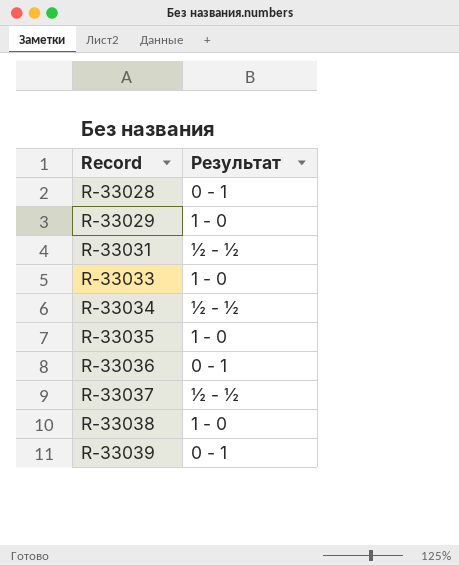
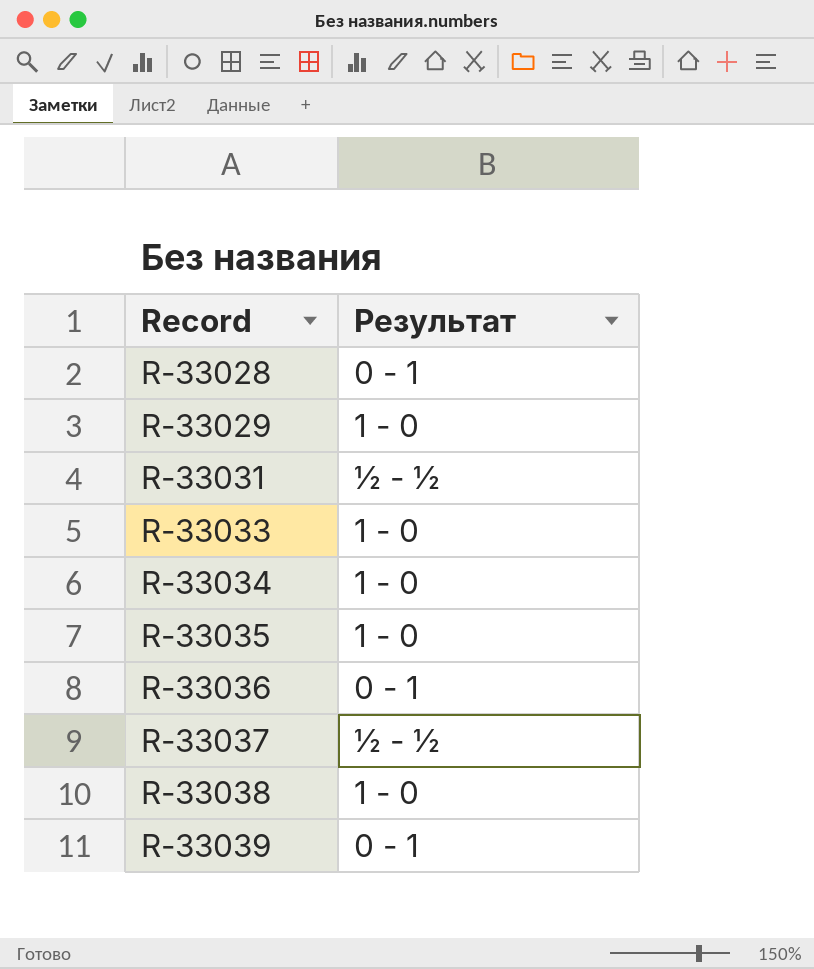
R-33034 | Результат: ½ - ½ -> 1 - 0

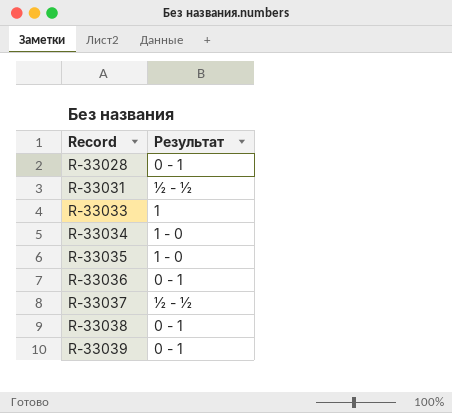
row R-33029: 1 - 0 -> none
R-33033 | Результат: 1 - 0 -> 1
R-33038 | Результат: 1 - 0 -> 0 - 1

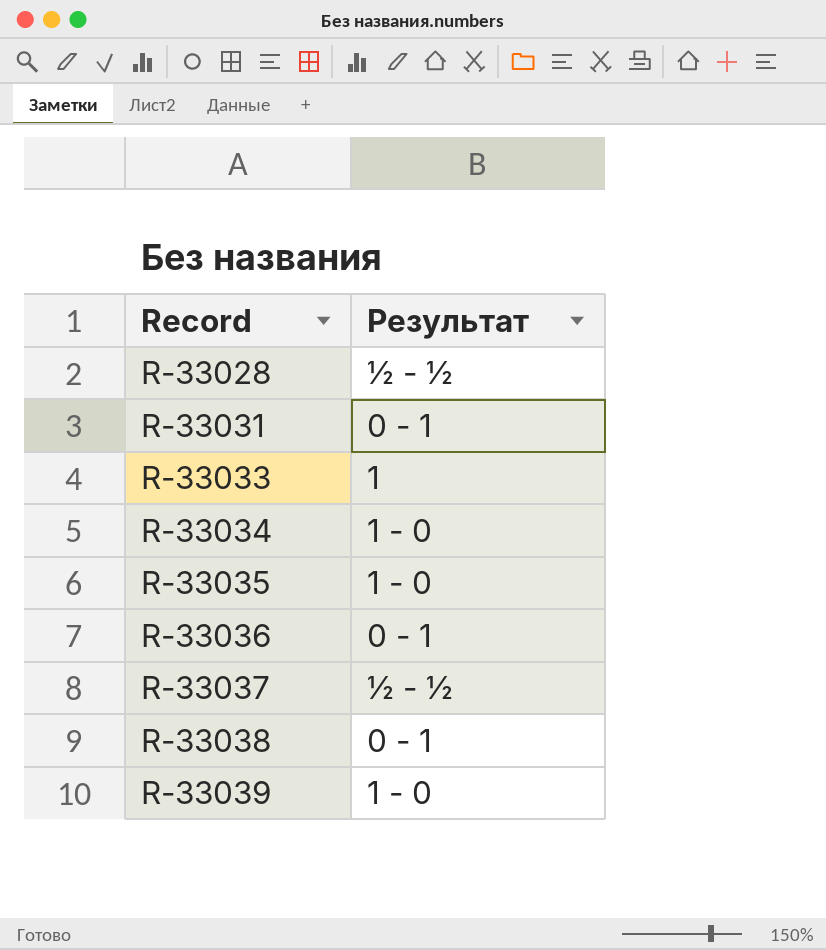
R-33028 | Результат: 0 - 1 -> ½ - ½
R-33031 | Результат: ½ - ½ -> 0 - 1
R-33039 | Результат: 0 - 1 -> 1 - 0

